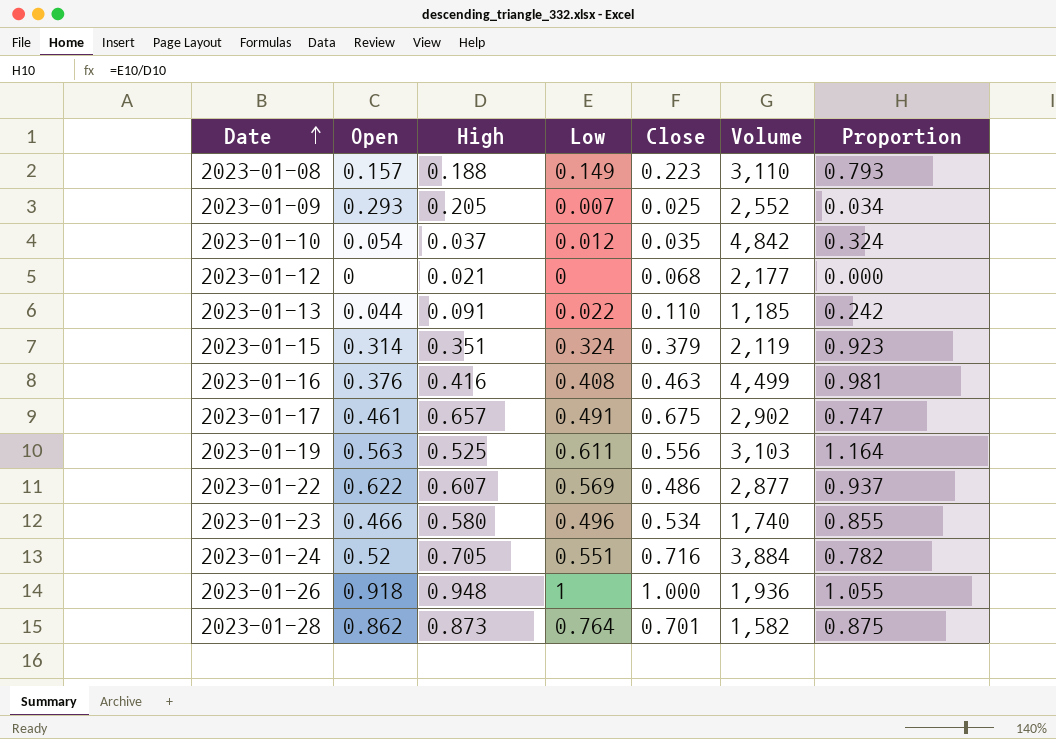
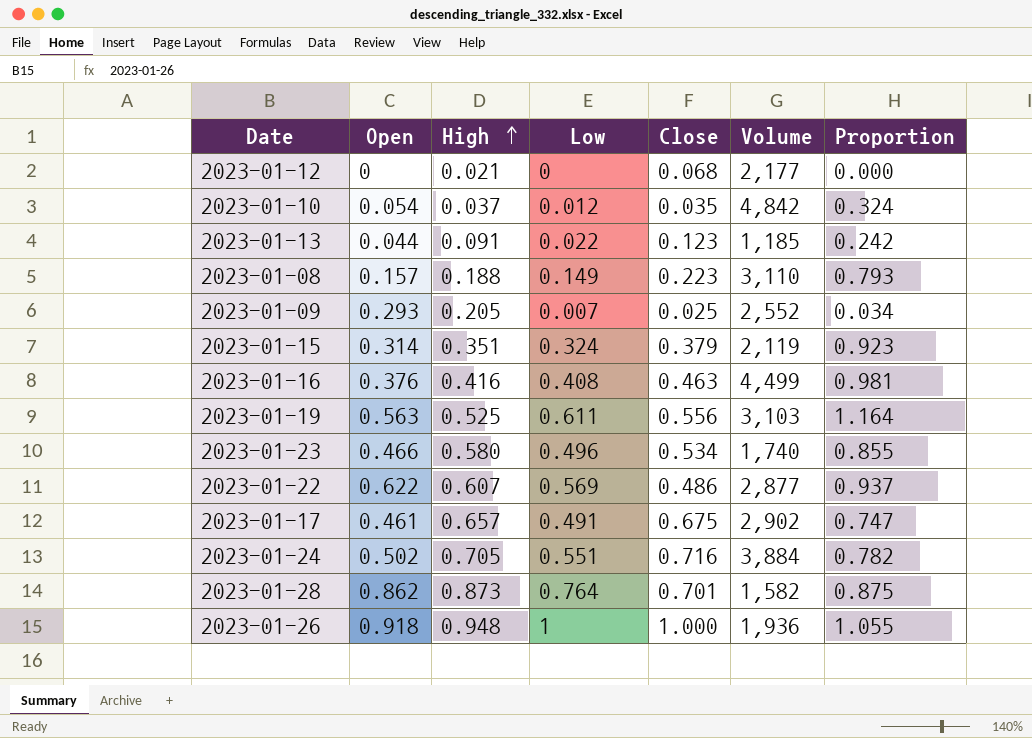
row order: Date ascending -> High ascending
2023-01-13 | Close: 0.110 -> 0.123
2023-01-24 | Open: 0.52 -> 0.502

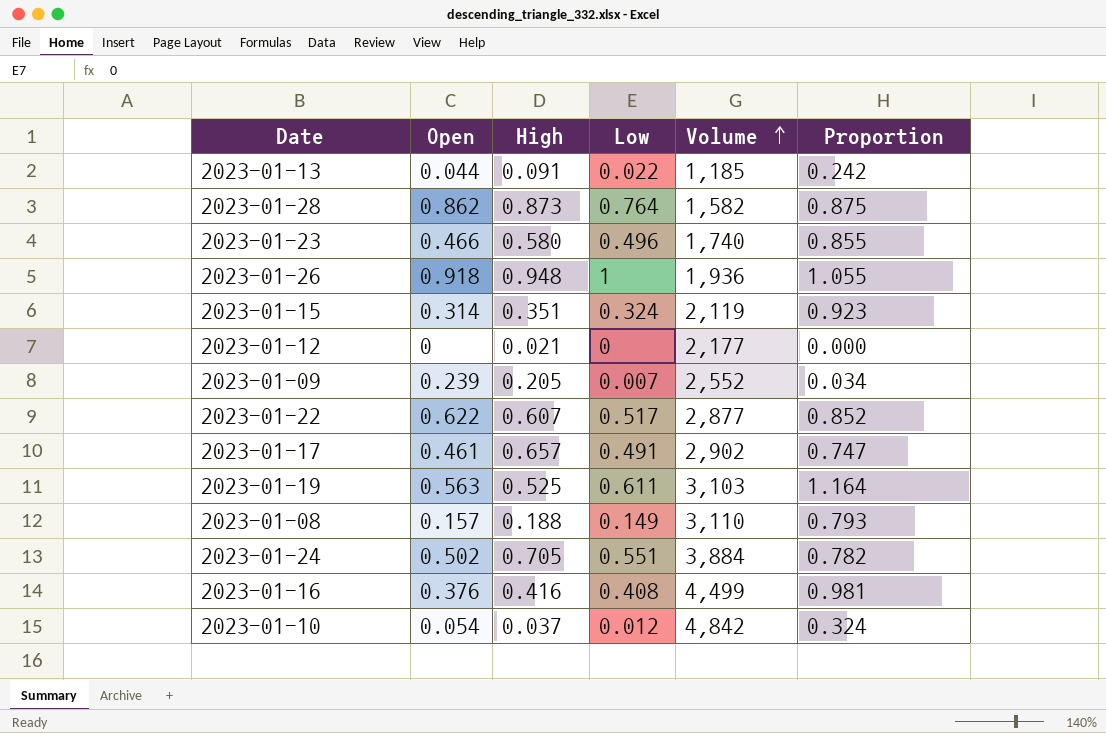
row order: High ascending -> Volume ascending
column Close | position: 5 -> none
2023-01-09 | Open: 0.293 -> 0.239
2023-01-22 | Low: 0.569 -> 0.517
2023-01-22 | Proportion: 0.937 -> 0.852

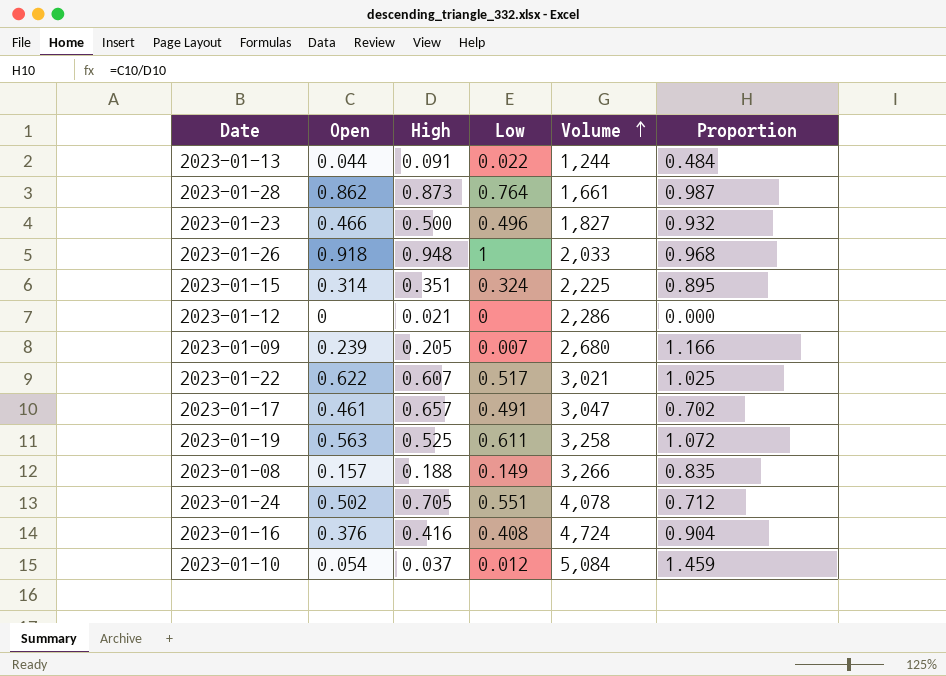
column Proportion | formula: [Low] / [High] -> [Open] / [High]
2023-01-13 | Volume: 1,185 -> 1,244
2023-01-28 | Volume: 1,582 -> 1,661
2023-01-23 | High: 0.580 -> 0.500
2023-01-23 | Volume: 1,740 -> 1,827
2023-01-26 | Volume: 1,936 -> 2,033
2023-01-15 | Volume: 2,119 -> 2,225
2023-01-12 | Volume: 2,177 -> 2,286
2023-01-09 | Volume: 2,552 -> 2,680
2023-01-22 | Volume: 2,877 -> 3,021
2023-01-17 | Volume: 2,902 -> 3,047
2023-01-19 | Volume: 3,103 -> 3,258
2023-01-08 | Volume: 3,110 -> 3,266
2023-01-24 | Volume: 3,884 -> 4,078
2023-01-16 | Volume: 4,499 -> 4,724
2023-01-10 | Volume: 4,842 -> 5,084

